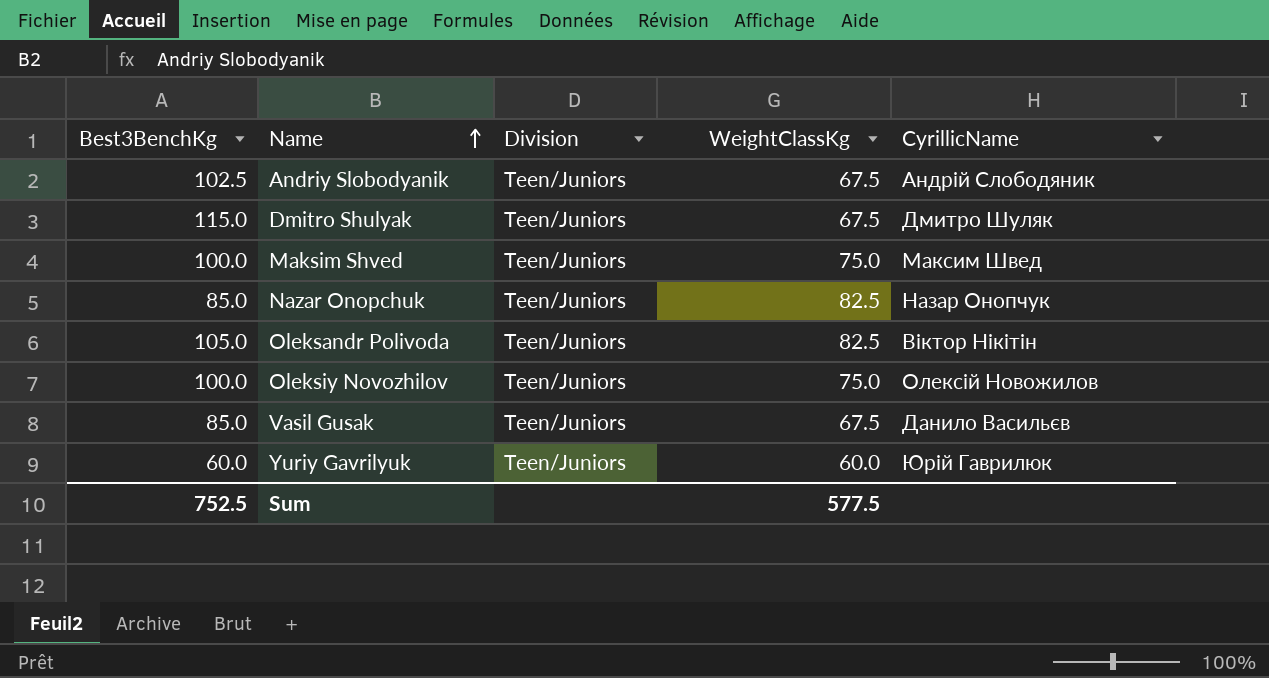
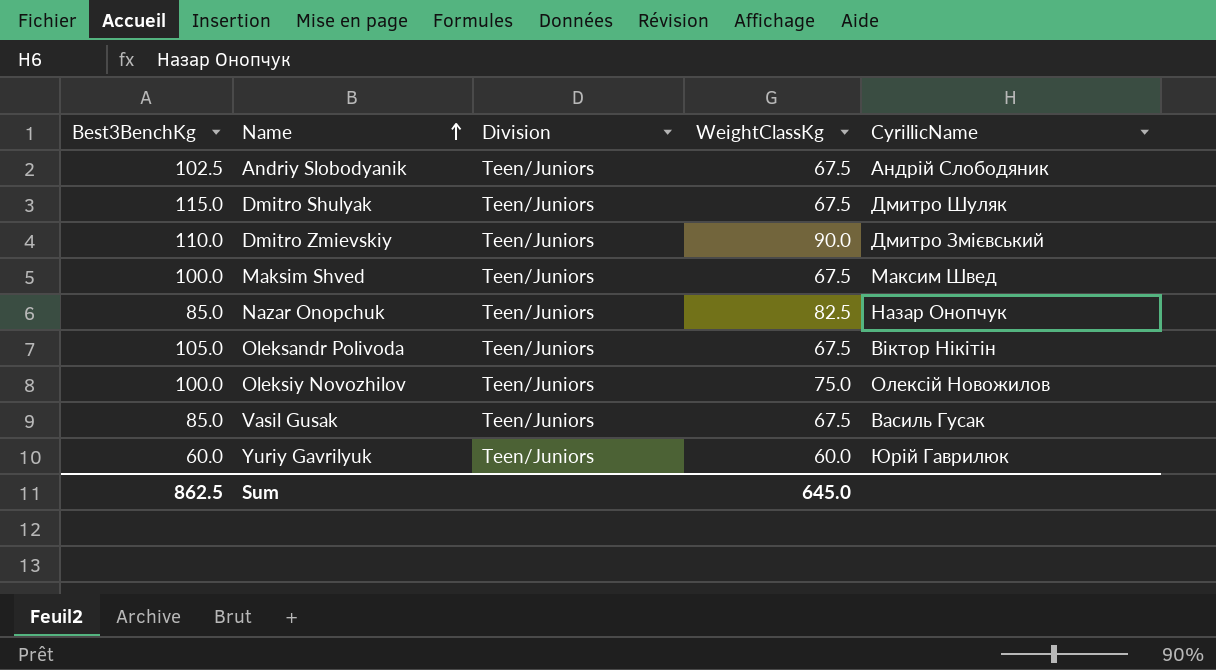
row Dmitro Zmievskiy: none -> 110.0 | Teen/Juniors | 90.0 | Дмитро Змієвський
Maksim Shved | WeightClassKg: 75.0 -> 67.5
Oleksandr Polivoda | WeightClassKg: 82.5 -> 67.5
Vasil Gusak | CyrillicName: Данило Васильєв -> Василь Гусак
Sum | Best3BenchKg: 752.5 -> 862.5
Sum | WeightClassKg: 577.5 -> 645.0

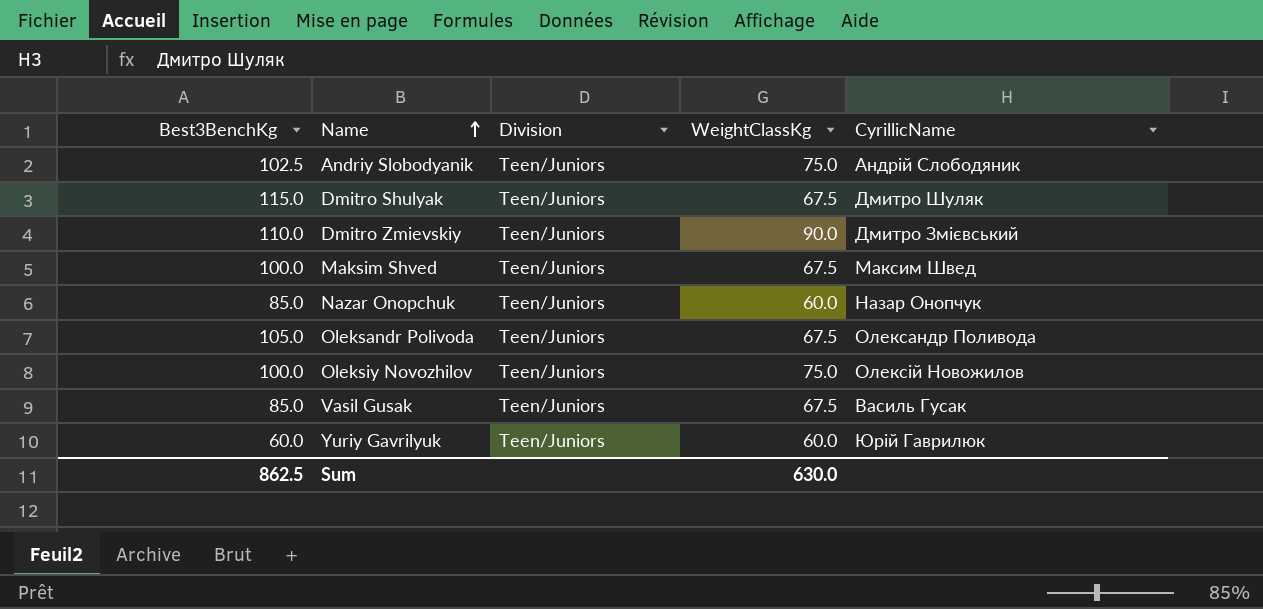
Andriy Slobodyanik | WeightClassKg: 67.5 -> 75.0
Nazar Onopchuk | WeightClassKg: 82.5 -> 60.0
Oleksandr Polivoda | CyrillicName: Віктор Нікітін -> Олександр Поливода
Sum | WeightClassKg: 645.0 -> 630.0

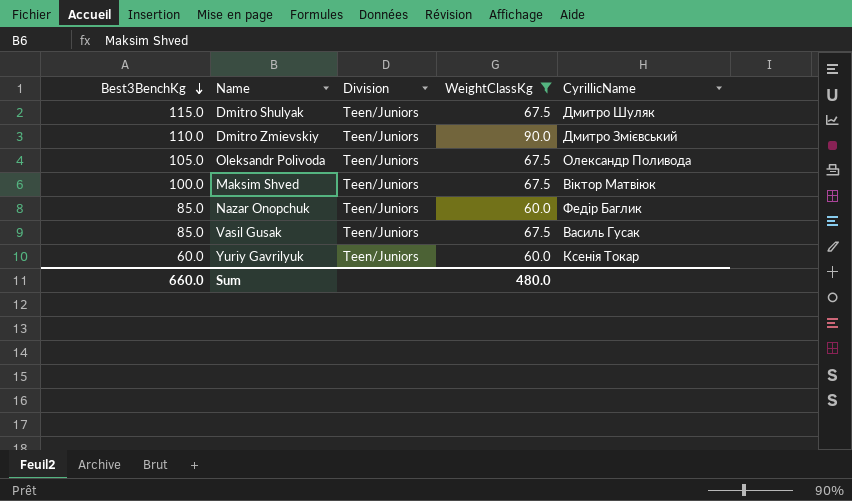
filter: none -> WeightClassKg != 75.0
row order: Name ascending -> Best3BenchKg descending
Maksim Shved | CyrillicName: Максим Швед -> Віктор Матвіюк
Nazar Onopchuk | CyrillicName: Назар Онопчук -> Федір Баглик
Yuriy Gavrilyuk | CyrillicName: Юрій Гаврилюк -> Ксенія Токар
Sum | Best3BenchKg: 862.5 -> 660.0
Sum | WeightClassKg: 630.0 -> 480.0

